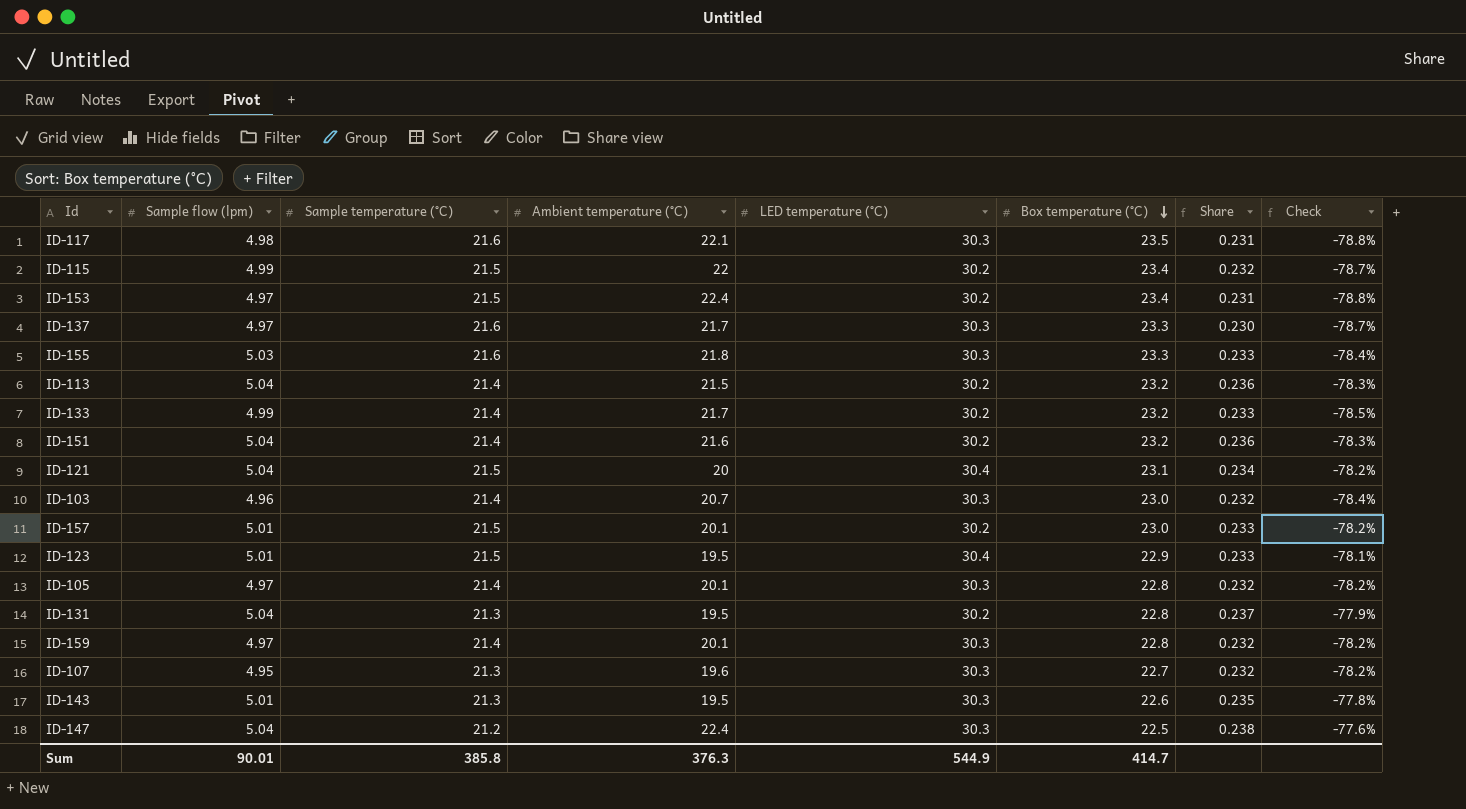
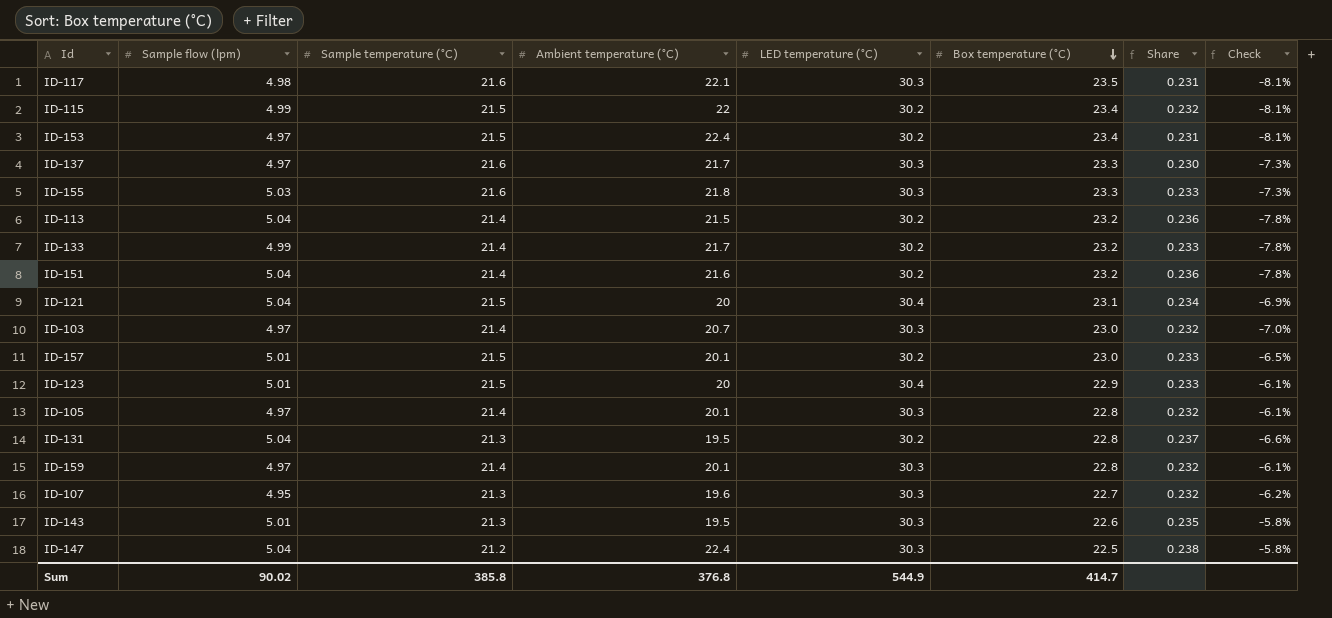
column Check | formula: ([Sample flow (lpm)] - [Box temperature (°C)]) / [Box temperature (°C)] -> ([Sample temperature (°C)] - [Box temperature (°C)]) / [Box temperature (°C)]
ID-103 | Sample flow (lpm): 4.96 -> 4.97
ID-123 | Ambient temperature (°C): 19.5 -> 20
Sum | Sample flow (lpm): 90.01 -> 90.02
Sum | Ambient temperature (°C): 376.3 -> 376.8

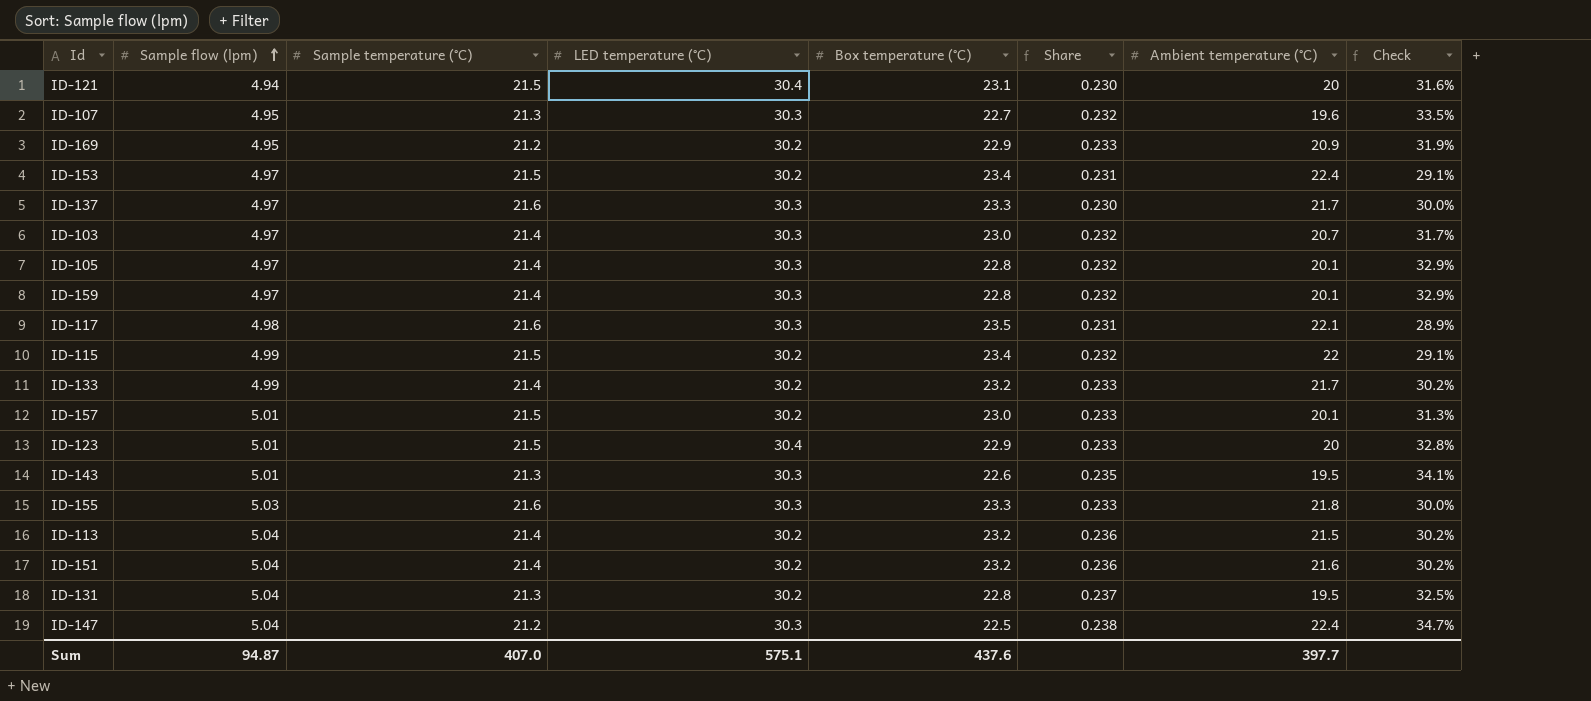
row order: Box temperature (°C) descending -> Sample flow (lpm) ascending
column Ambient temperature (°C) | position: 4 -> 7
column Check | formula: ([Sample temperature (°C)] - [Box temperature (°C)]) / [Box temperature (°C)] -> ([LED temperature (°C)] - [Box temperature (°C)]) / [Box temperature (°C)]
ID-121 | Sample flow (lpm): 5.04 -> 4.94
ID-121 | Share: 0.234 -> 0.230
row ID-169: none -> 4.95 | 21.2 | 30.2 | 22.9 | 0.233 | 20.9 | 31.9%
Sum | Sample flow (lpm): 90.02 -> 94.87
Sum | Sample temperature (°C): 385.8 -> 407.0
Sum | LED temperature (°C): 544.9 -> 575.1
Sum | Box temperature (°C): 414.7 -> 437.6
Sum | Ambient temperature (°C): 376.8 -> 397.7

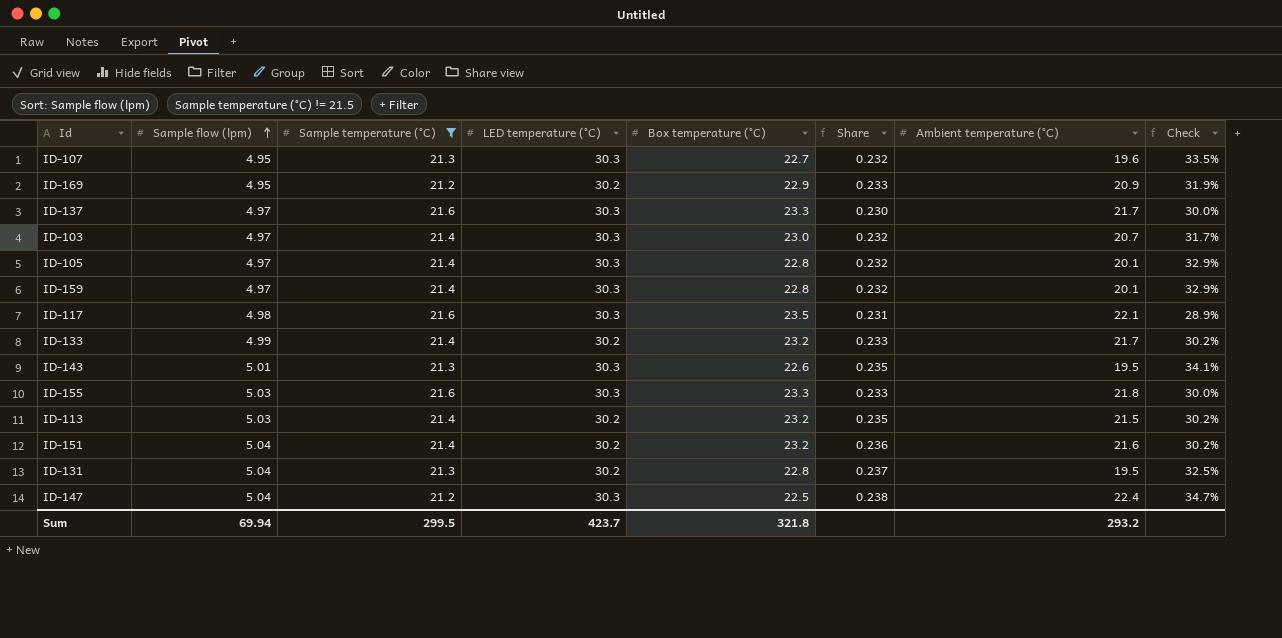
filter: none -> Sample temperature (°C) != 21.5
ID-113 | Sample flow (lpm): 5.04 -> 5.03
ID-113 | Share: 0.236 -> 0.235
Sum | Sample flow (lpm): 94.87 -> 69.94
Sum | Sample temperature (°C): 407.0 -> 299.5
Sum | LED temperature (°C): 575.1 -> 423.7
Sum | Box temperature (°C): 437.6 -> 321.8
Sum | Ambient temperature (°C): 397.7 -> 293.2

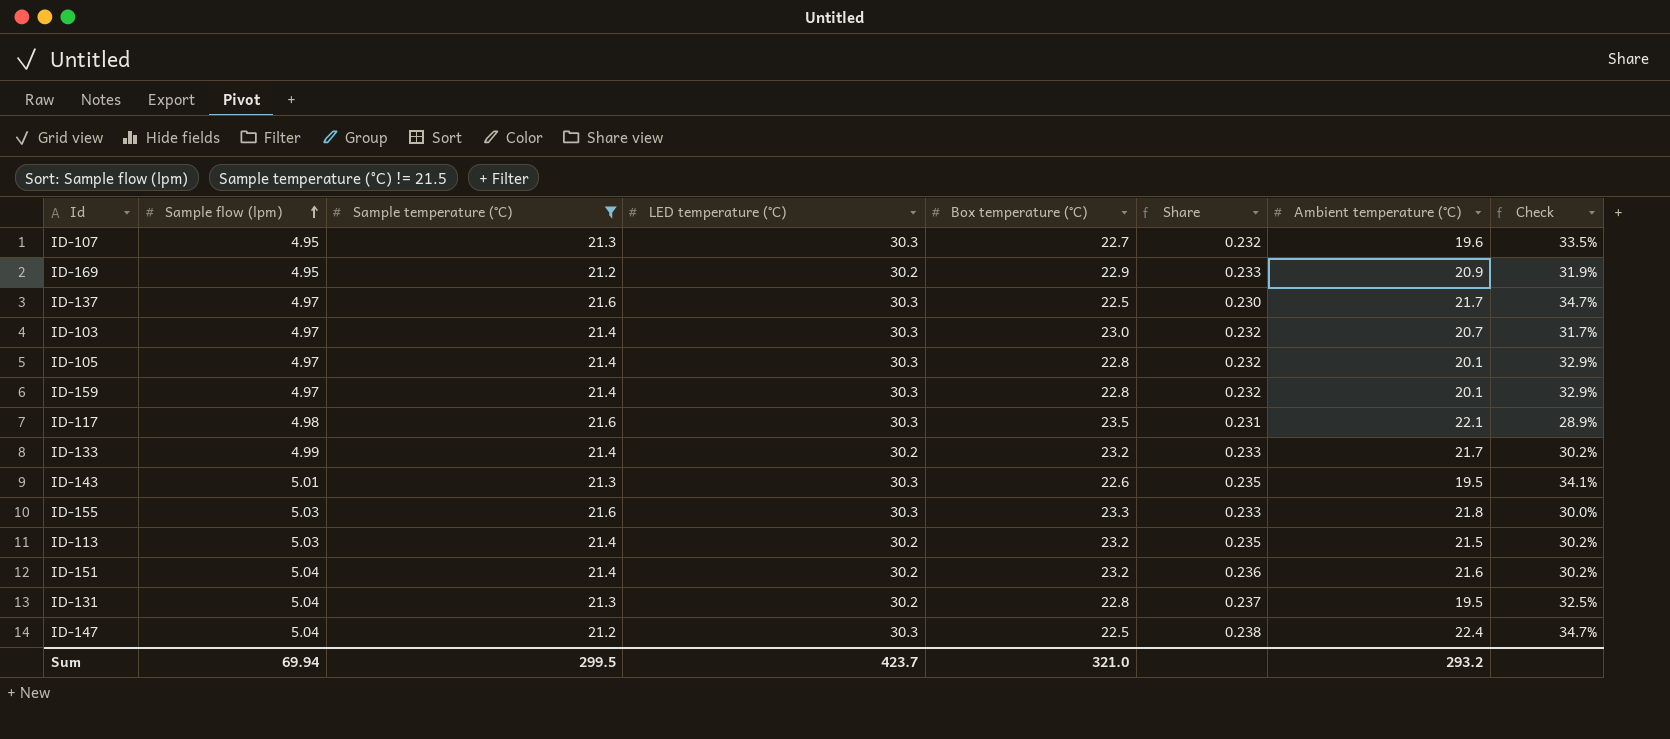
ID-137 | Box temperature (°C): 23.3 -> 22.5
ID-137 | Check: 30.0% -> 34.7%
Sum | Box temperature (°C): 321.8 -> 321.0

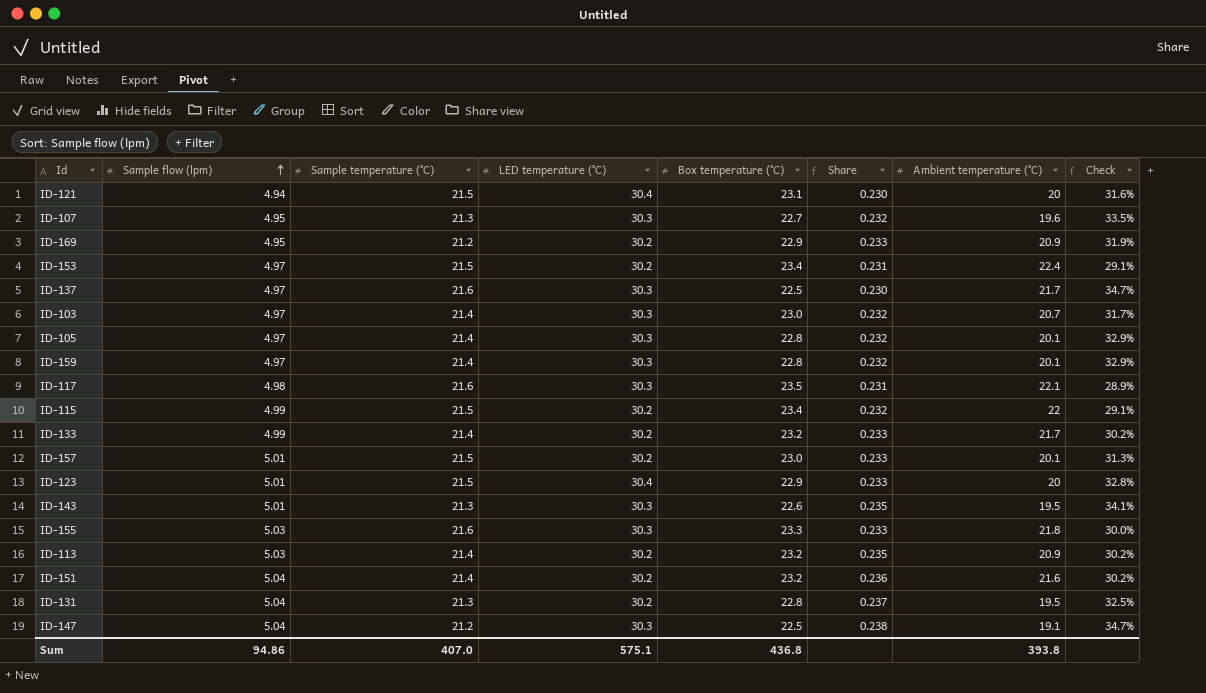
filter: Sample temperature (°C) != 21.5 -> none
ID-113 | Ambient temperature (°C): 21.5 -> 20.9
ID-147 | Ambient temperature (°C): 22.4 -> 19.1
Sum | Sample flow (lpm): 69.94 -> 94.86
Sum | Sample temperature (°C): 299.5 -> 407.0
Sum | LED temperature (°C): 423.7 -> 575.1
Sum | Box temperature (°C): 321.0 -> 436.8
Sum | Ambient temperature (°C): 293.2 -> 393.8

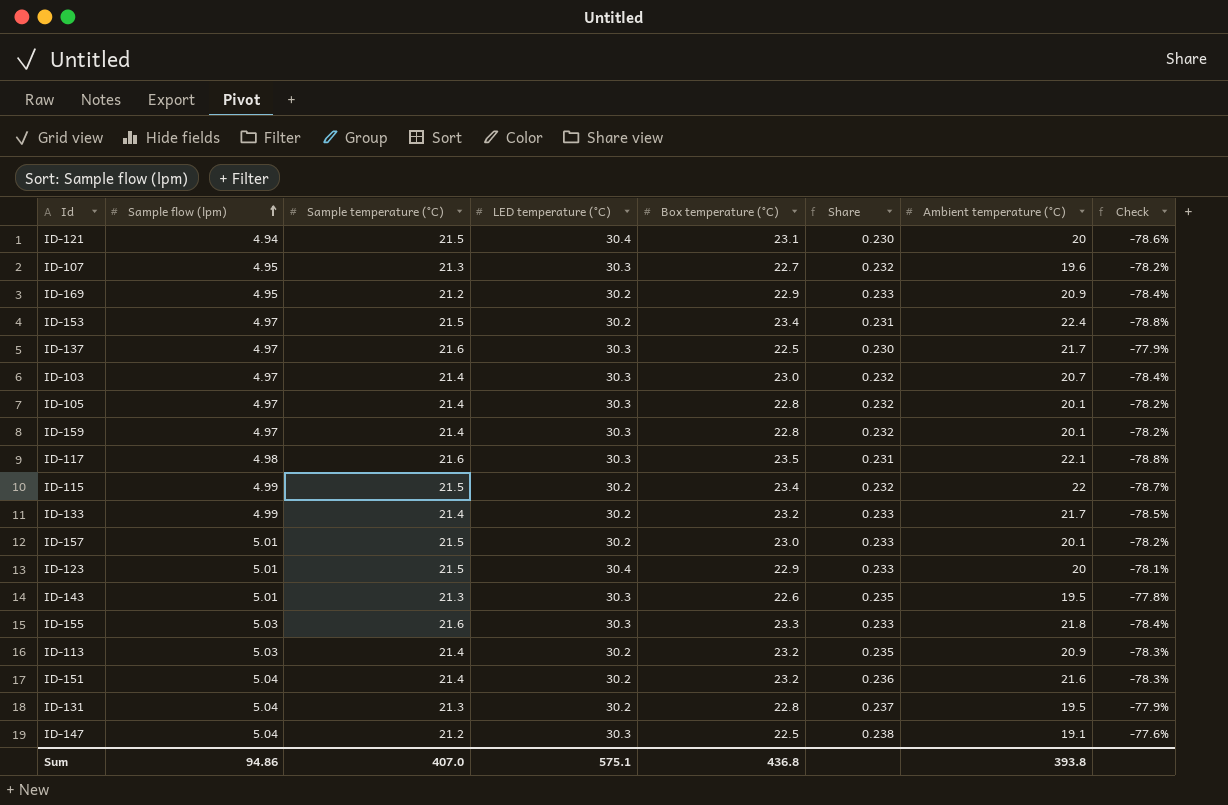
column Check | formula: ([LED temperature (°C)] - [Box temperature (°C)]) / [Box temperature (°C)] -> ([Sample flow (lpm)] - [Box temperature (°C)]) / [Box temperature (°C)]

